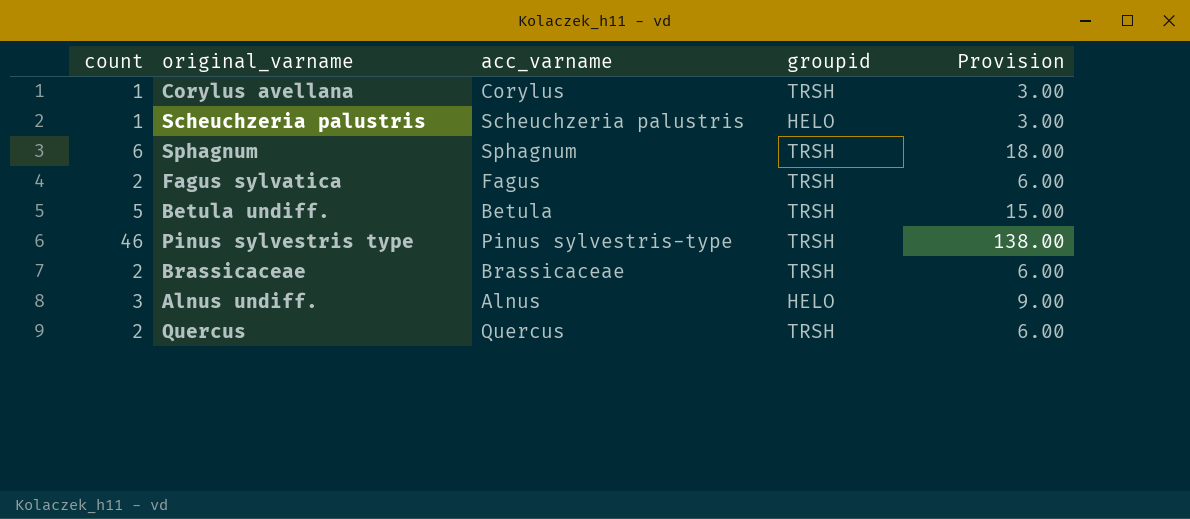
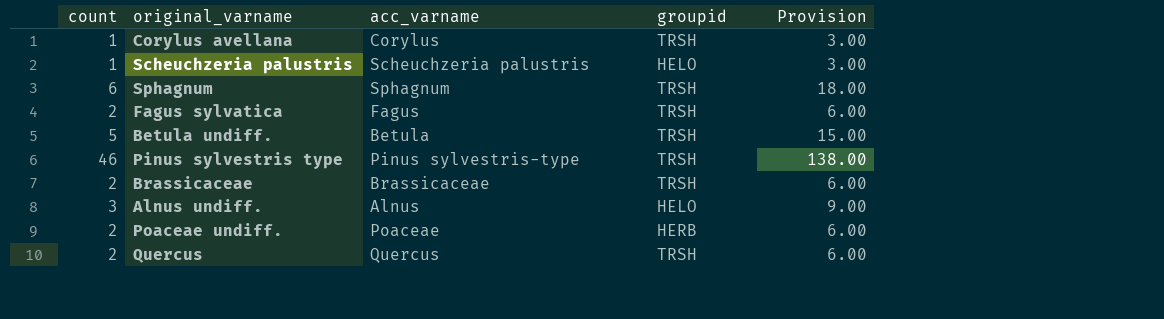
row Poaceae undiff.: none -> 2 | Poaceae | HERB | 6.00

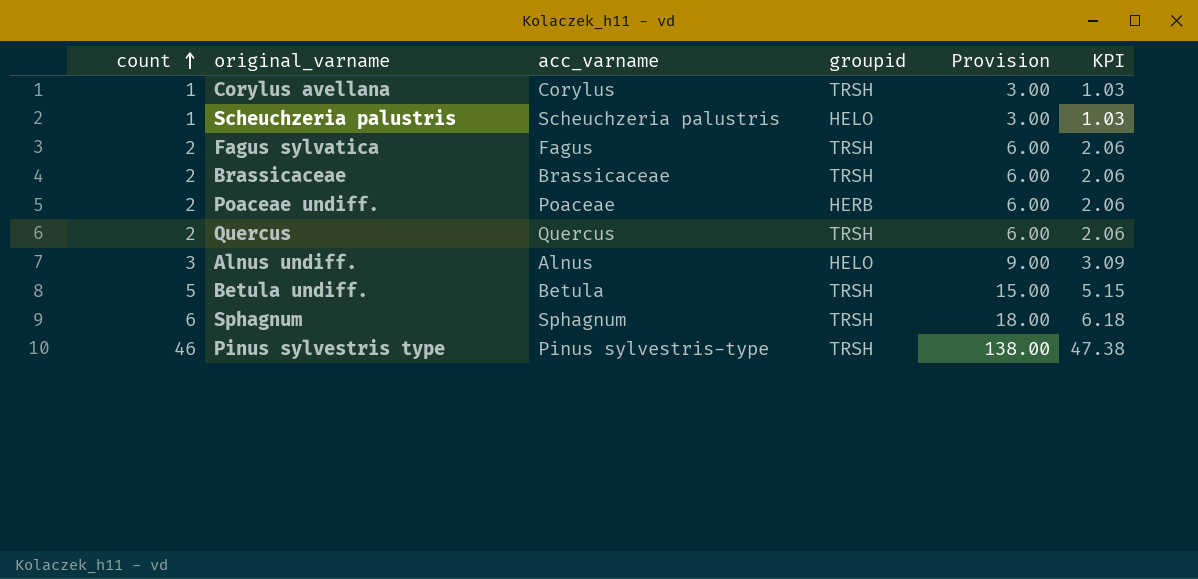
row order: none -> count ascending
column KPI | formula: none -> [count] * 1.03

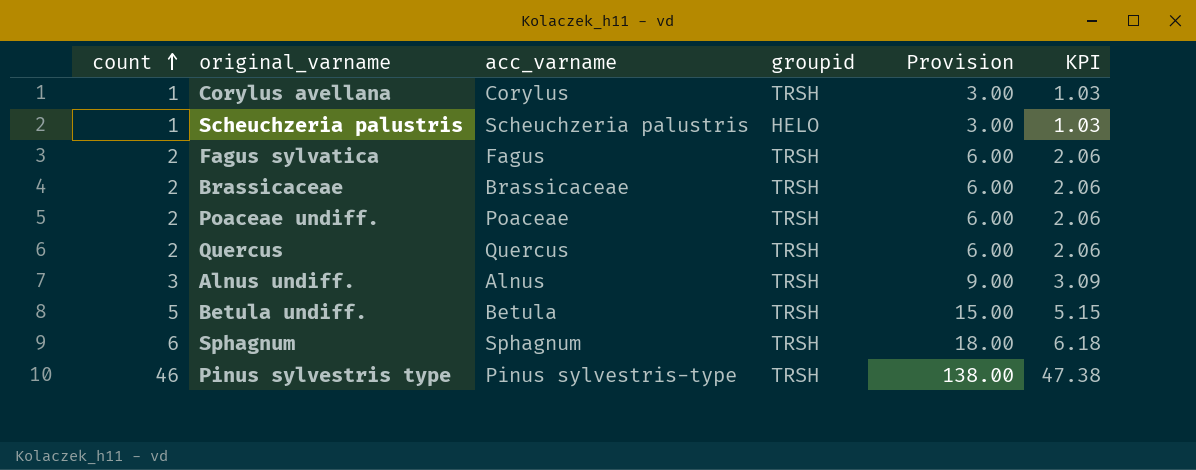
Poaceae undiff. | groupid: HERB -> TRSH
Alnus undiff. | groupid: HELO -> TRSH

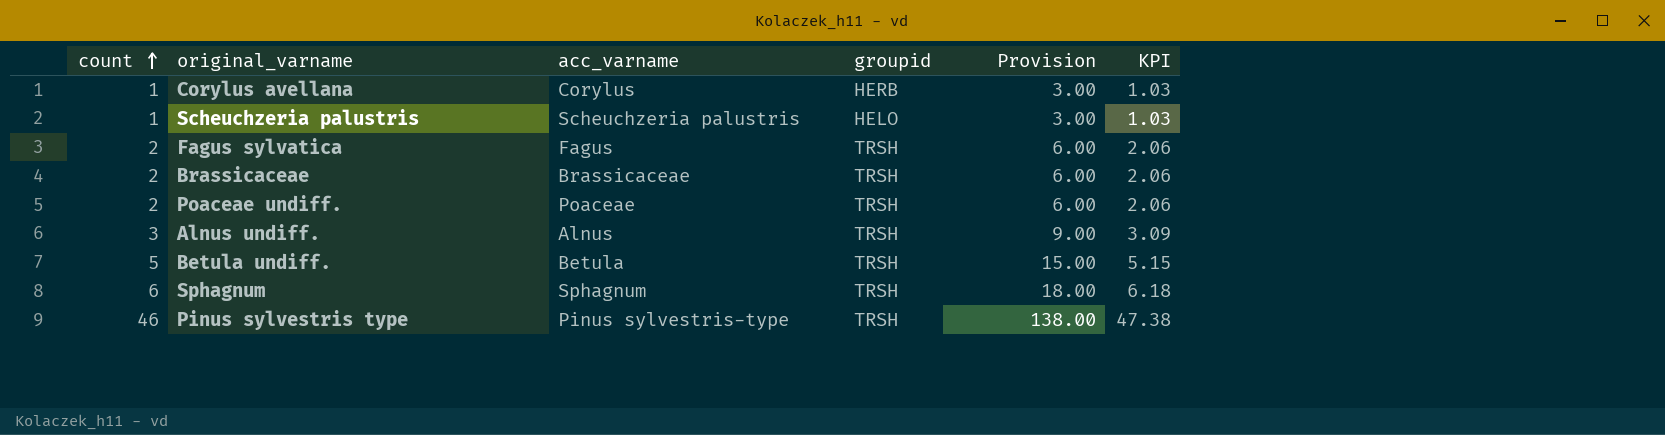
row Quercus: 2 | Quercus | TRSH | 6.00 | 2.06 -> none
Corylus avellana | groupid: TRSH -> HERB

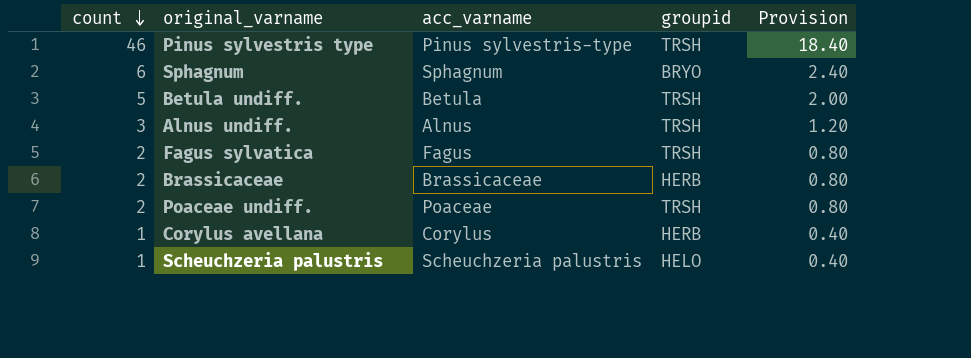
row order: count ascending -> count descending
column KPI | formula: [count] * 1.03 -> none
column Provision | formula: [count] * 3 -> [count] * 0.4
Sphagnum | groupid: TRSH -> BRYO
Brassicaceae | groupid: TRSH -> HERB

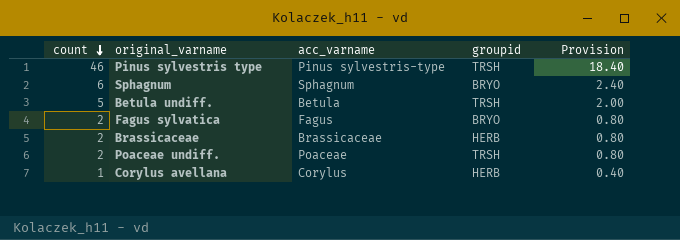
row Alnus undiff.: 3 | Alnus | TRSH | 1.20 -> none
row Scheuchzeria palustris: 1 | Scheuchzeria palustris | HELO | 0.40 -> none
Fagus sylvatica | groupid: TRSH -> BRYO

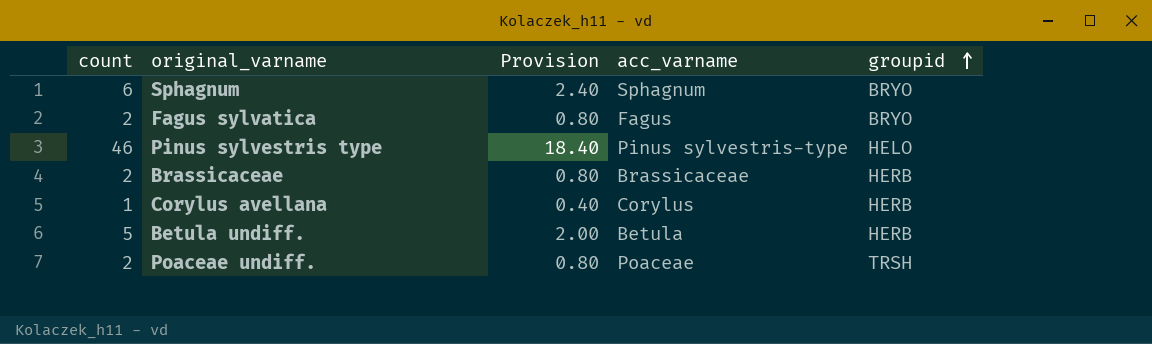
row order: count descending -> groupid ascending
column Provision | position: 5 -> 3
Pinus sylvestris type | groupid: TRSH -> HELO
Betula undiff. | groupid: TRSH -> HERB

